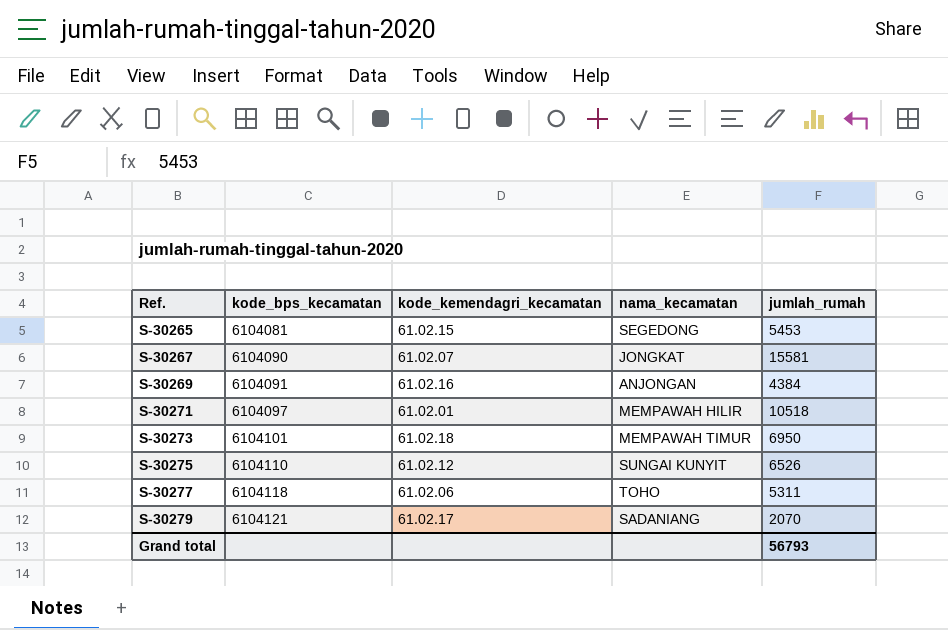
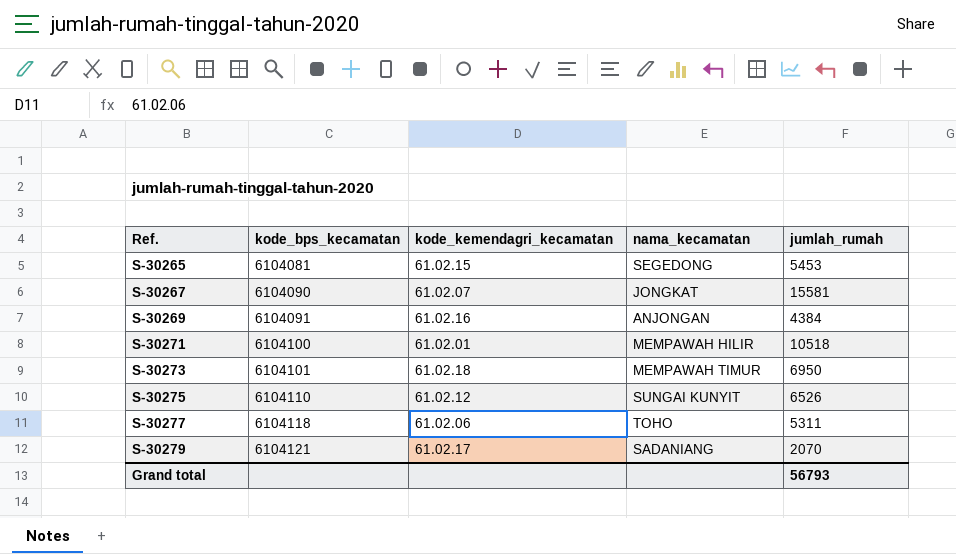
S-30271 | kode_bps_kecamatan: 6104097 -> 6104100

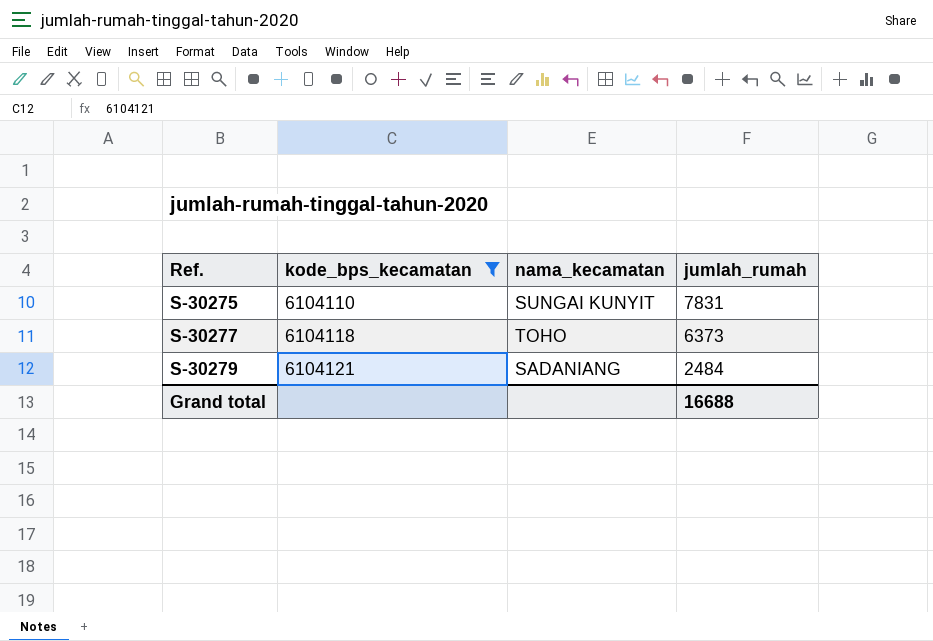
filter: none -> kode_bps_kecamatan >= 6104110
column kode_kemendagri_kecamatan | position: 3 -> none
S-30275 | jumlah_rumah: 6526 -> 7831
S-30277 | jumlah_rumah: 5311 -> 6373
S-30279 | jumlah_rumah: 2070 -> 2484
Grand total | jumlah_rumah: 56793 -> 16688

